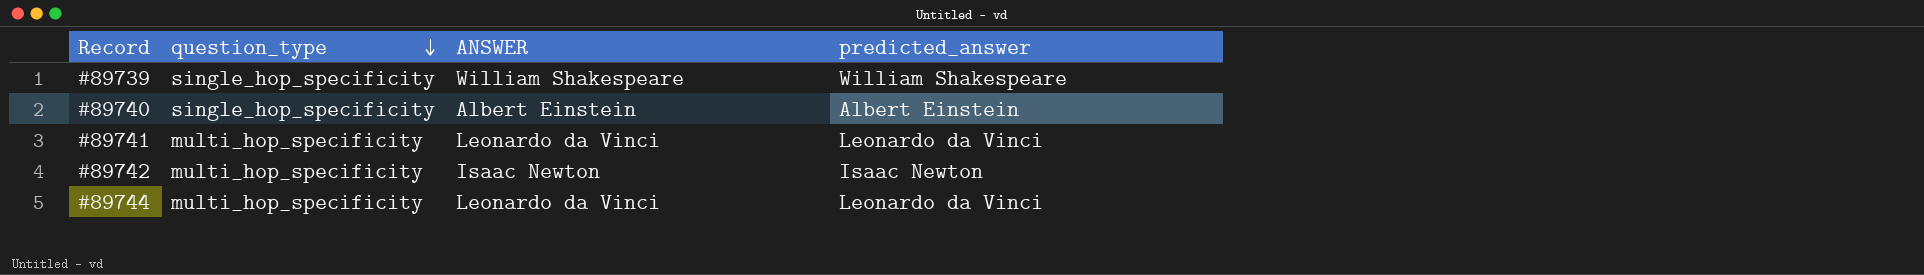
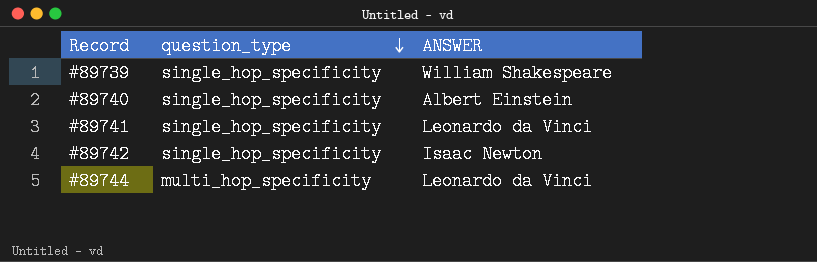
column predicted_answer | position: 4 -> none
#89741 | question_type: multi_hop_specificity -> single_hop_specificity
#89742 | question_type: multi_hop_specificity -> single_hop_specificity

